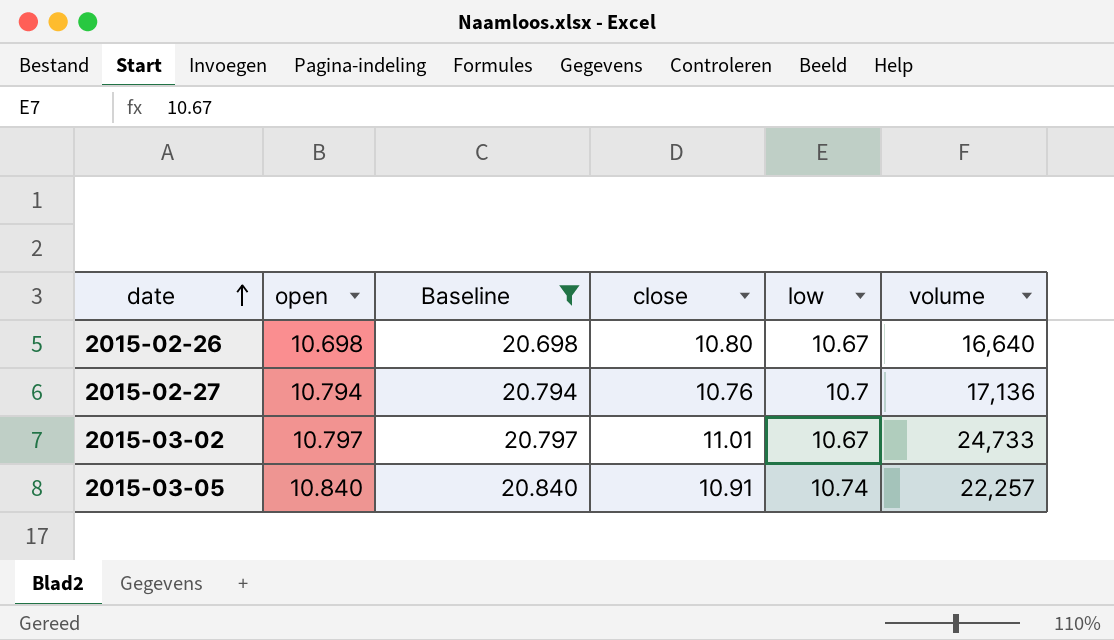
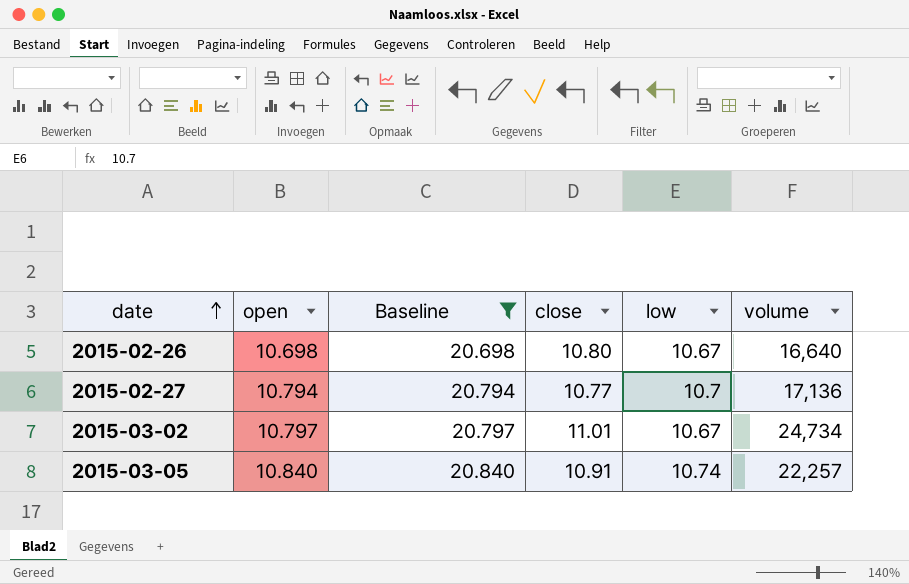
2015-02-27 | close: 10.76 -> 10.77
2015-03-02 | volume: 24,733 -> 24,734

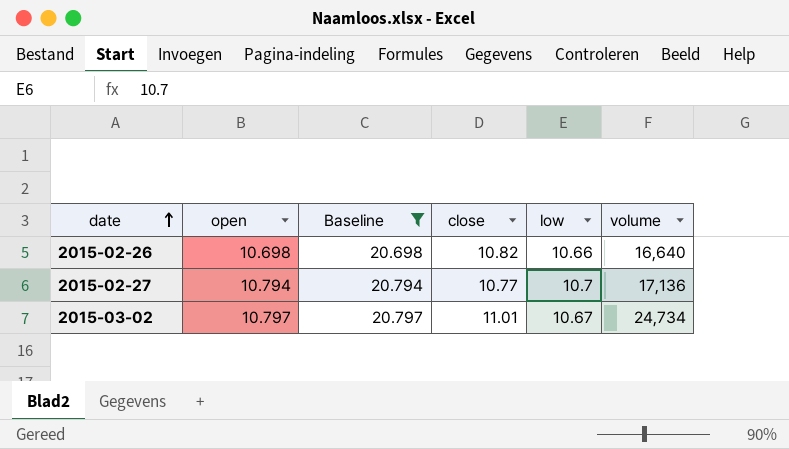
row 2015-03-05: 10.840 | 20.840 | 10.91 | 10.74 | 22,257 -> none
2015-02-26 | close: 10.80 -> 10.82
2015-02-26 | low: 10.67 -> 10.66

